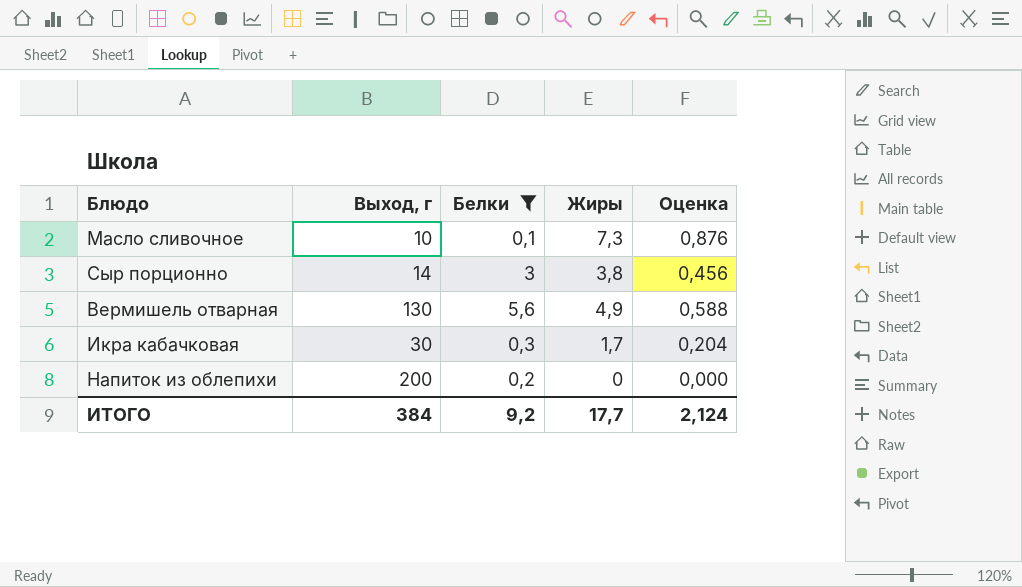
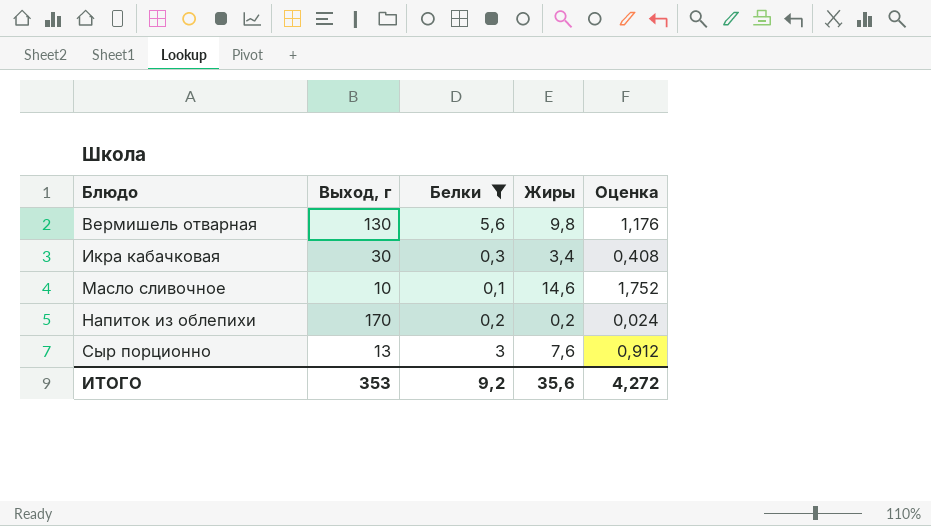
row order: none -> Блюдо ascending
Вермишель отварная | Жиры: 4,9 -> 9,8
Вермишель отварная | Оценка: 0,588 -> 1,176
Икра кабачковая | Жиры: 1,7 -> 3,4
Икра кабачковая | Оценка: 0,204 -> 0,408
Масло сливочное | Жиры: 7,3 -> 14,6
Масло сливочное | Оценка: 0,876 -> 1,752
Напиток из облепихи | Выход, г: 200 -> 170
Напиток из облепихи | Жиры: 0 -> 0,2
Напиток из облепихи | Оценка: 0,000 -> 0,024
Сыр порционно | Выход, г: 14 -> 13
Сыр порционно | Жиры: 3,8 -> 7,6
Сыр порционно | Оценка: 0,456 -> 0,912
ИТОГО | Выход, г: 384 -> 353
ИТОГО | Жиры: 17,7 -> 35,6
ИТОГО | Оценка: 2,124 -> 4,272

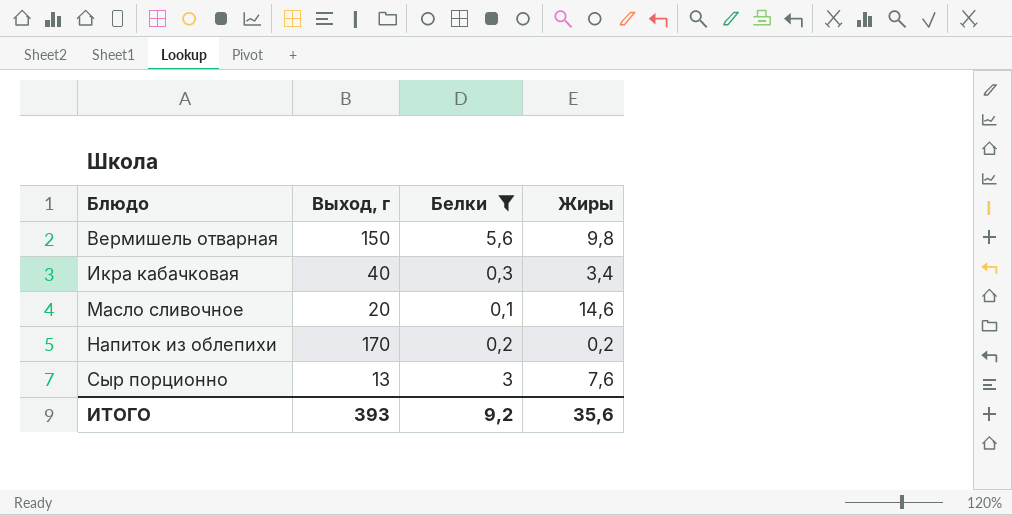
column Оценка | formula: [Жиры] * 0,12 -> none
Вермишель отварная | Выход, г: 130 -> 150
Икра кабачковая | Выход, г: 30 -> 40
Масло сливочное | Выход, г: 10 -> 20
ИТОГО | Выход, г: 353 -> 393

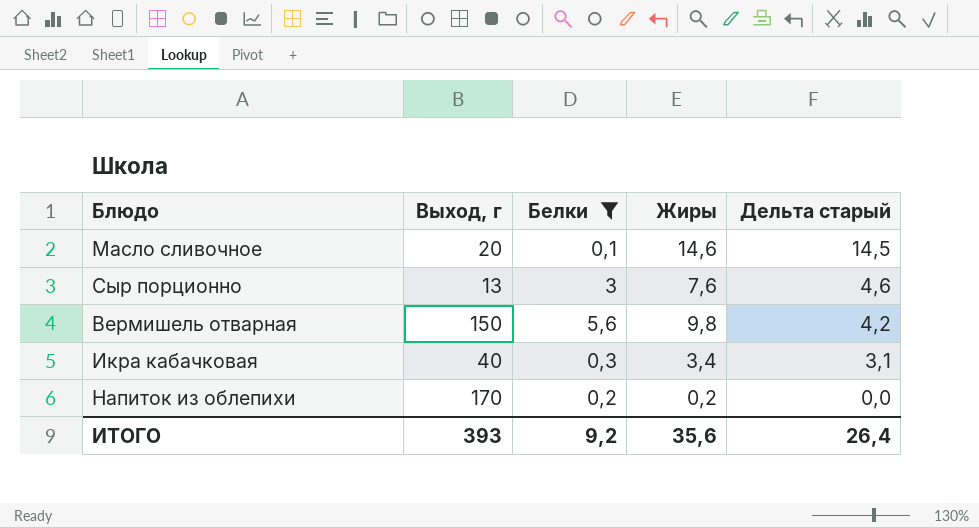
row order: Блюдо ascending -> Дельта старый descending
column Дельта старый | formula: none -> [Жиры] - [Белки]

